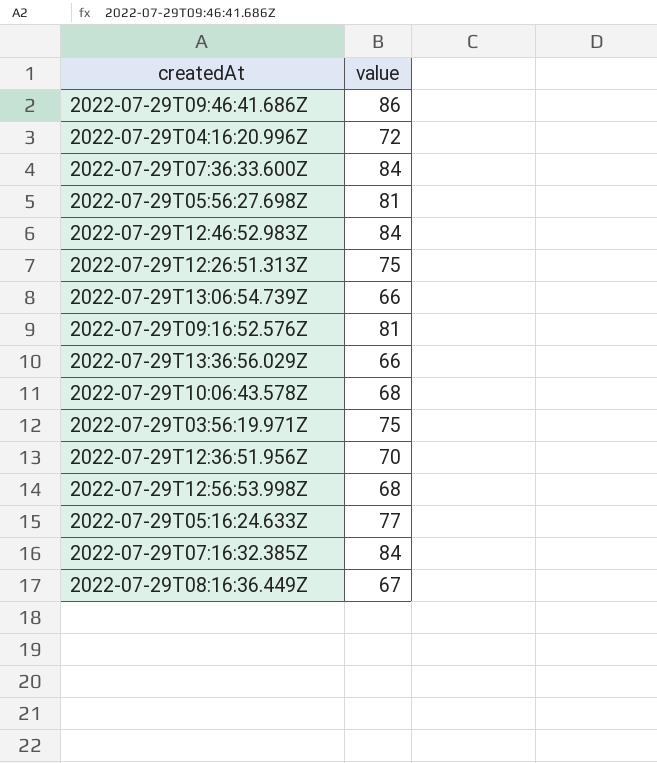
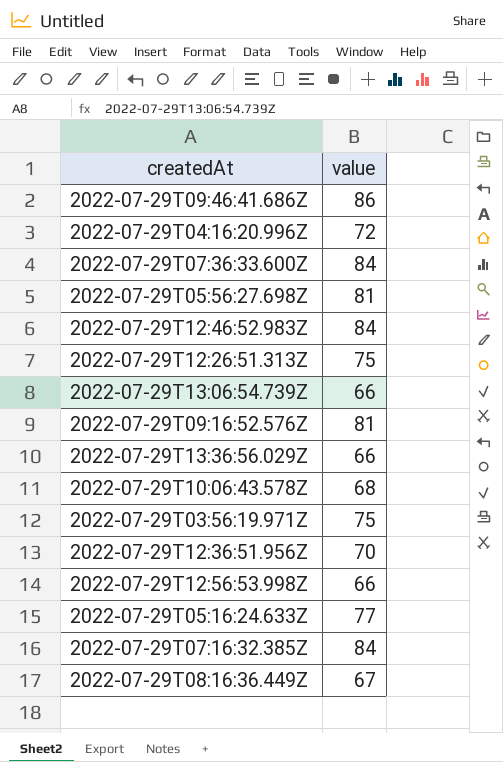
2022-07-29T12:56:53.998Z | value: 68 -> 66

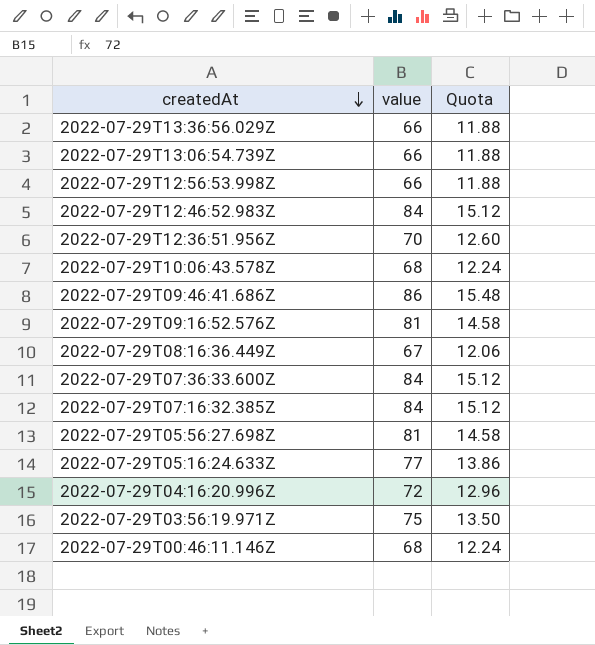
row order: none -> createdAt descending
column Quota | formula: none -> [value] * 0.18
row 2022-07-29T12:26:51.313Z: 75 -> none
row 2022-07-29T00:46:11.146Z: none -> 68 | 12.24

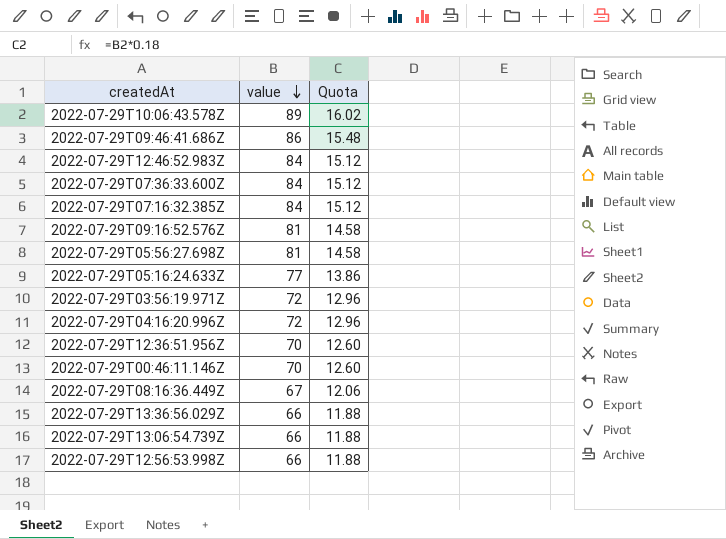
row order: createdAt descending -> value descending
2022-07-29T10:06:43.578Z | value: 68 -> 89
2022-07-29T10:06:43.578Z | Quota: 12.24 -> 16.02
2022-07-29T03:56:19.971Z | value: 75 -> 72
2022-07-29T03:56:19.971Z | Quota: 13.50 -> 12.96
2022-07-29T00:46:11.146Z | value: 68 -> 70
2022-07-29T00:46:11.146Z | Quota: 12.24 -> 12.60

